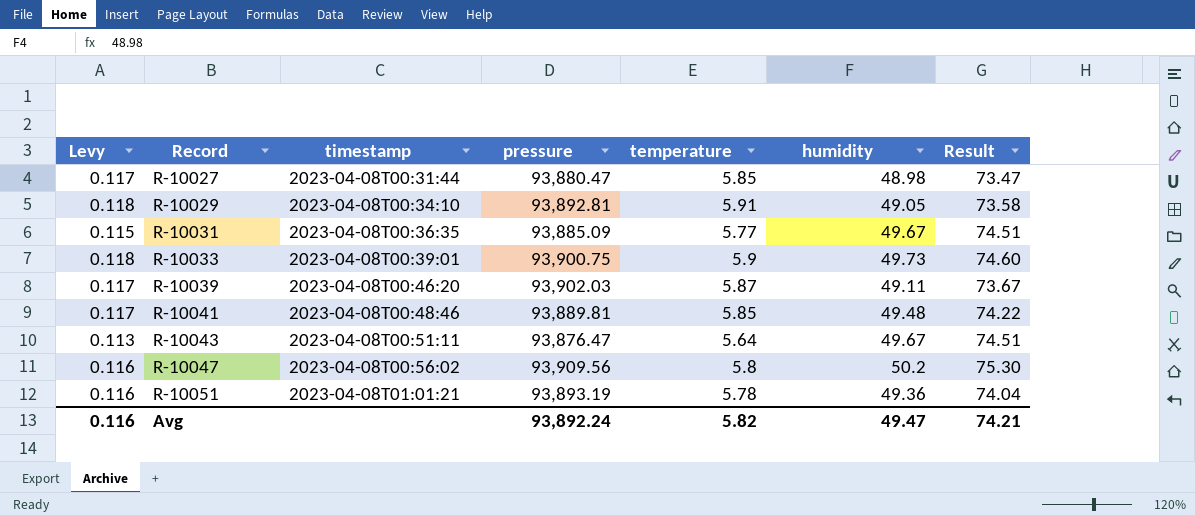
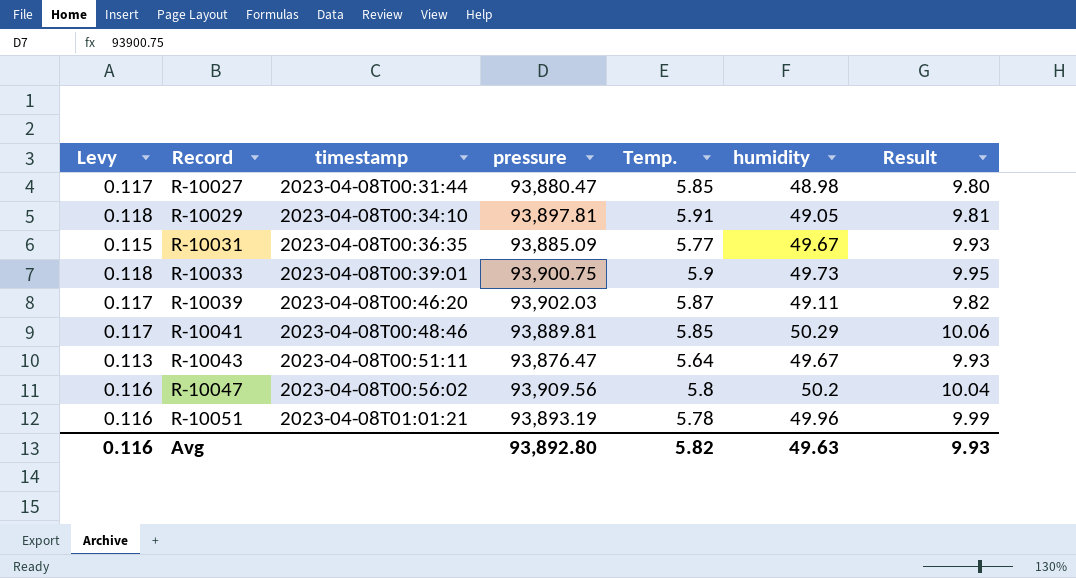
column name: temperature -> Temp.
column Result | formula: [humidity] * 1.5 -> [humidity] * 0.2
R-10029 | pressure: 93,892.81 -> 93,897.81
R-10041 | humidity: 49.48 -> 50.29
R-10051 | humidity: 49.36 -> 49.96
Avg | pressure: 93,892.24 -> 93,892.80
Avg | humidity: 49.47 -> 49.63
Avg | Result: 74.21 -> 9.93

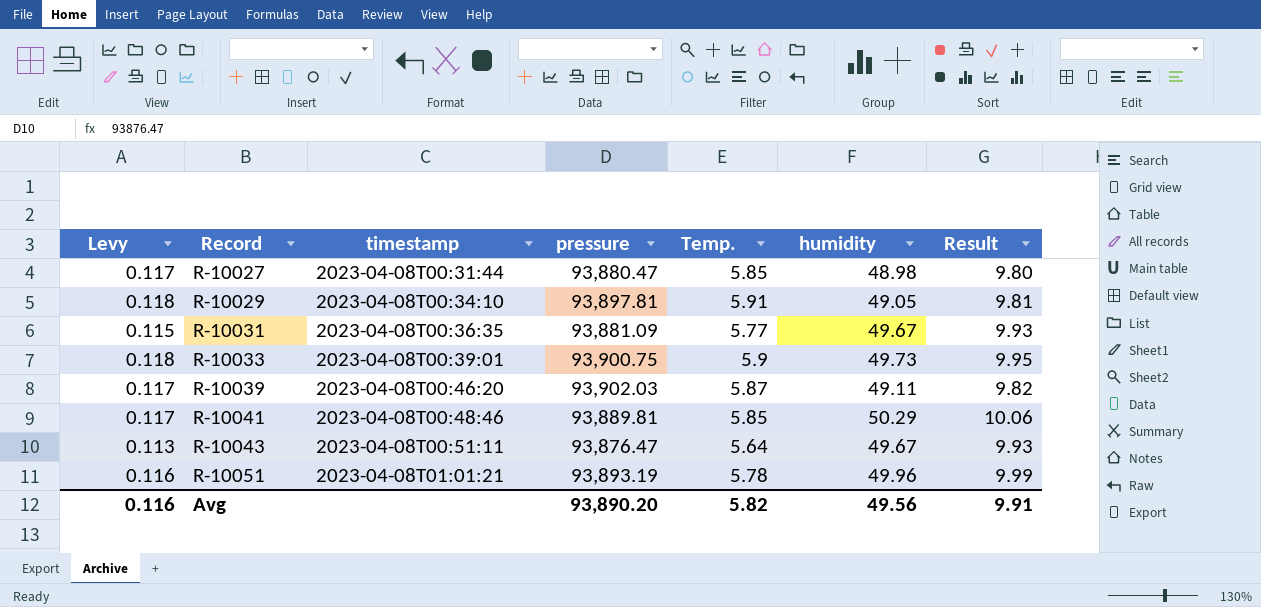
row R-10047: 0.116 | 2023-04-08T00:56:02 | 93,909.56 | 5.8 | 50.2 | 10.04 -> none
R-10031 | pressure: 93,885.09 -> 93,881.09
Avg | pressure: 93,892.80 -> 93,890.20
Avg | humidity: 49.63 -> 49.56
Avg | Result: 9.93 -> 9.91

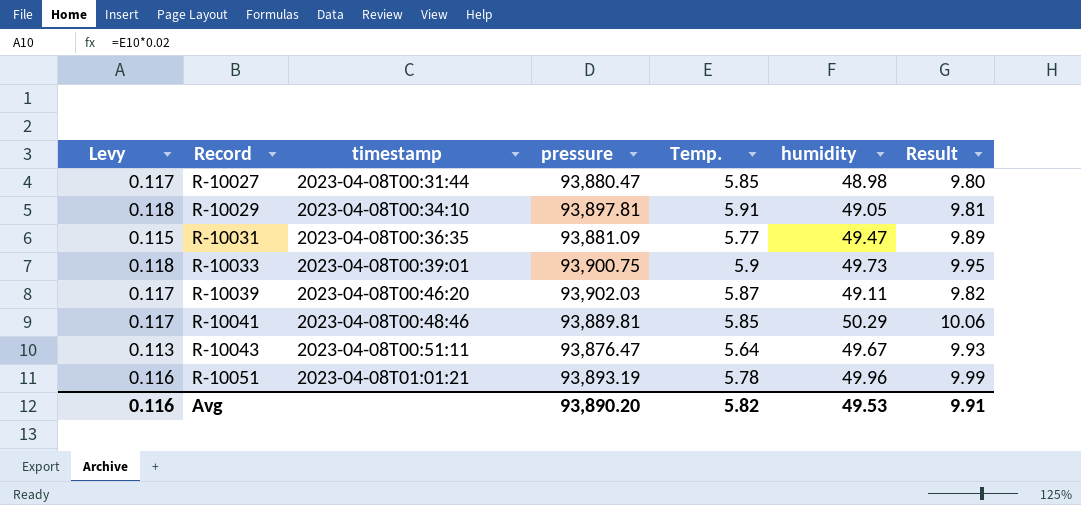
R-10031 | humidity: 49.67 -> 49.47
R-10031 | Result: 9.93 -> 9.89
Avg | humidity: 49.56 -> 49.53

